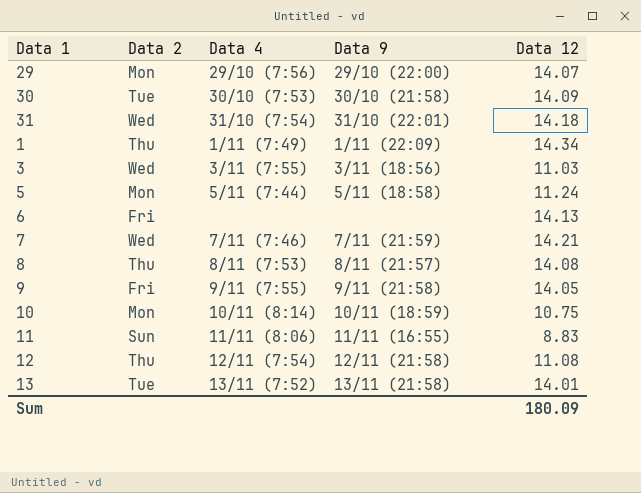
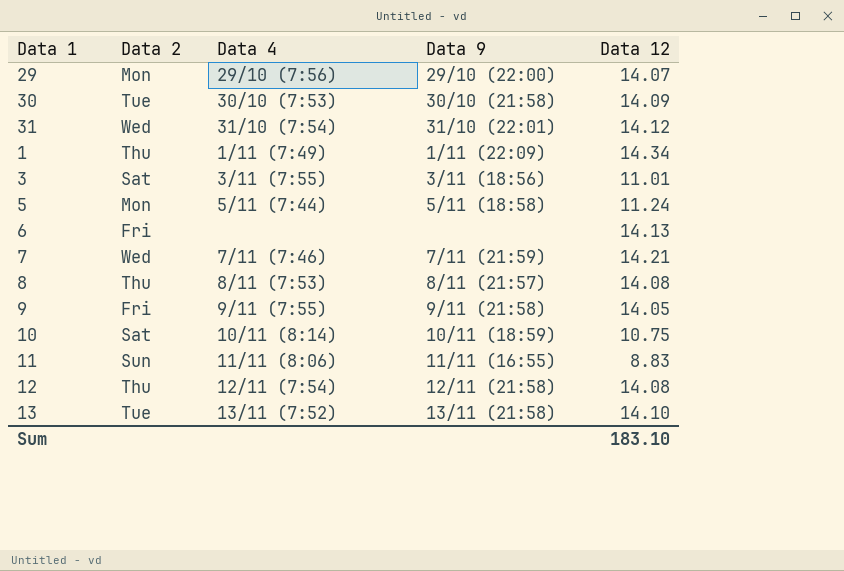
31 | Data 12: 14.18 -> 14.12
3 | Data 2: Wed -> Sat
3 | Data 12: 11.03 -> 11.01
10 | Data 2: Mon -> Sat
12 | Data 12: 11.08 -> 14.08
13 | Data 12: 14.01 -> 14.10
Sum | Data 12: 180.09 -> 183.10

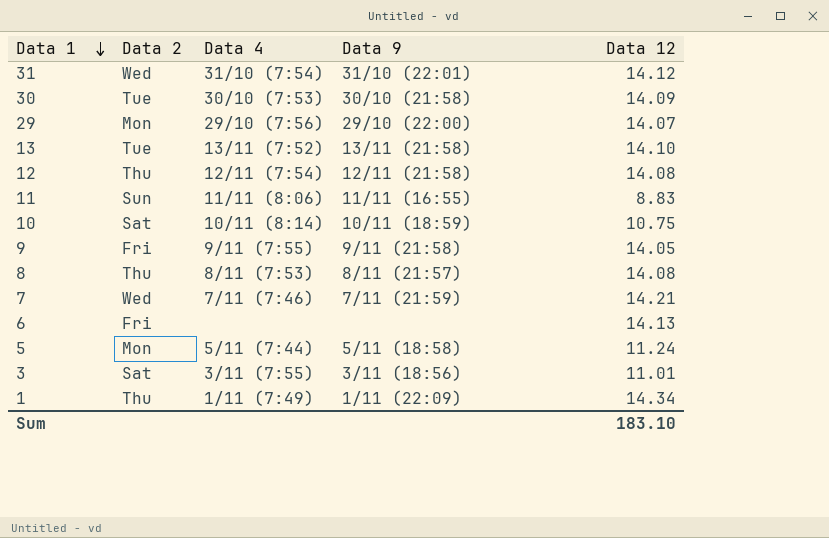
row order: none -> Data 1 descending

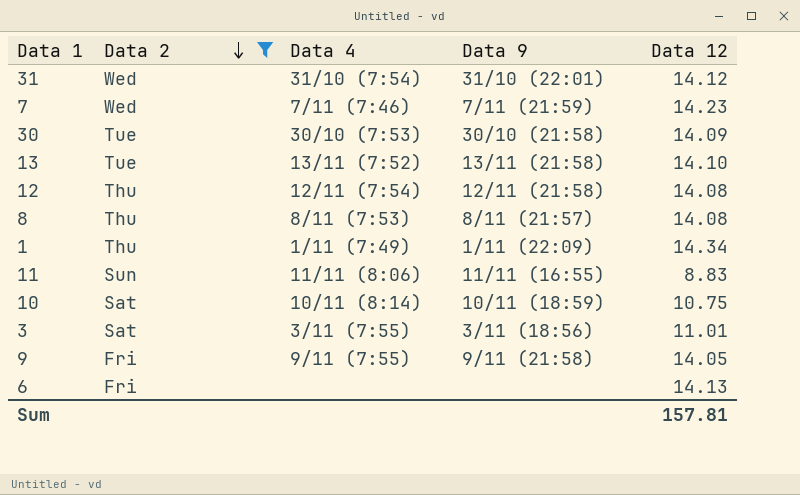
filter: none -> Data 2 != Mon
row order: Data 1 descending -> Data 2 descending
7 | Data 12: 14.21 -> 14.23
Sum | Data 12: 183.10 -> 157.81

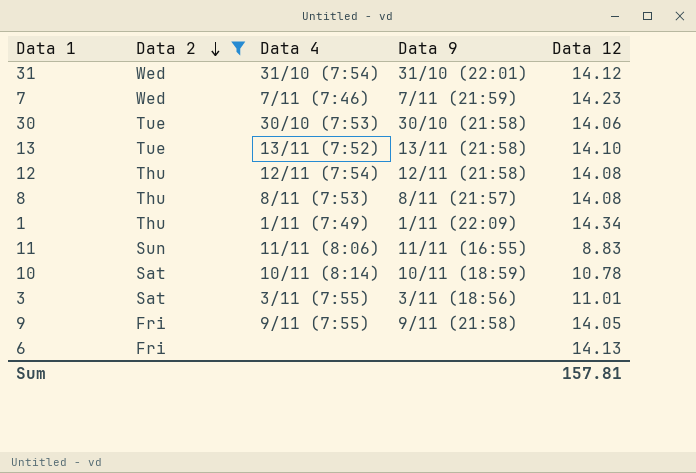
30 | Data 12: 14.09 -> 14.06
10 | Data 12: 10.75 -> 10.78

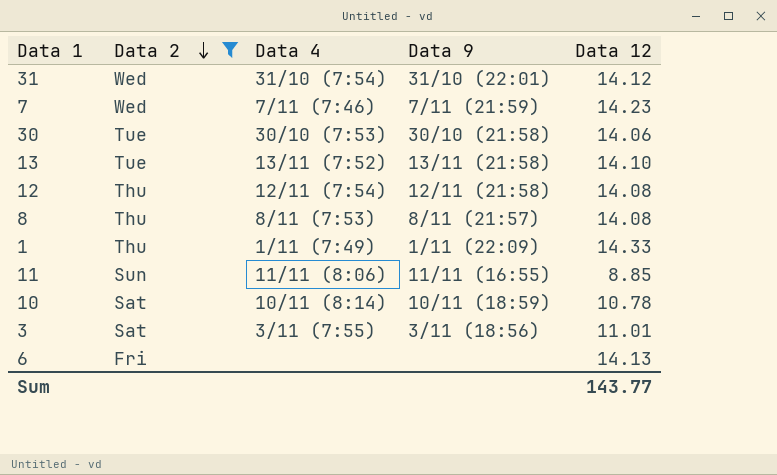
row 9: Fri | 9/11 (7:55) | 9/11 (21:58) | 14.05 -> none
1 | Data 12: 14.34 -> 14.33
11 | Data 12: 8.83 -> 8.85
Sum | Data 12: 157.81 -> 143.77

